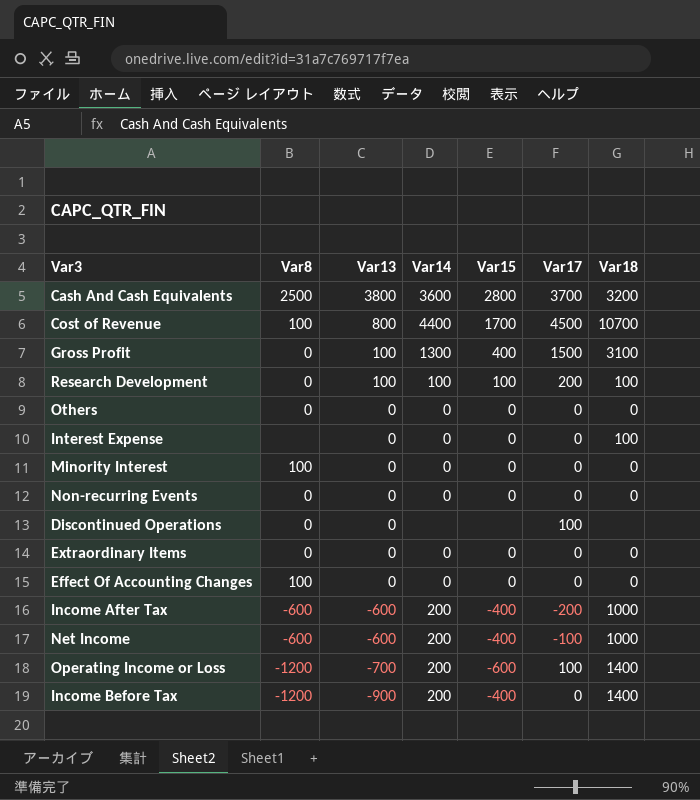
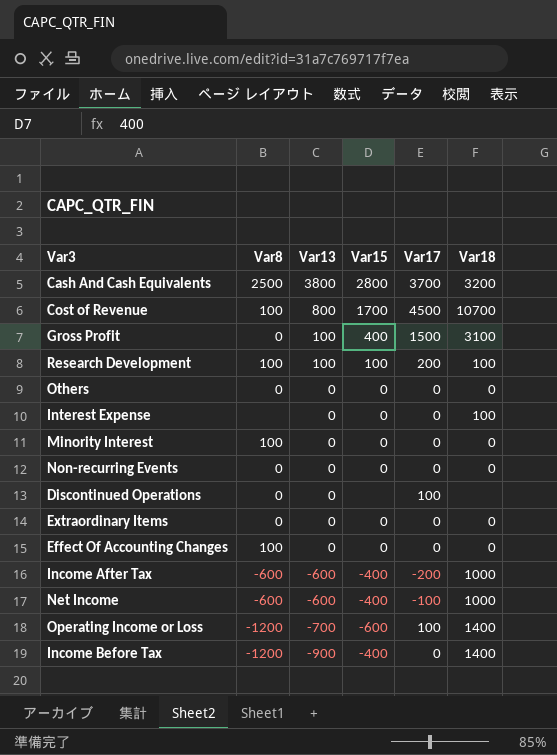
column Var14 | position: 4 -> none
Research Development | Var8: 0 -> 100

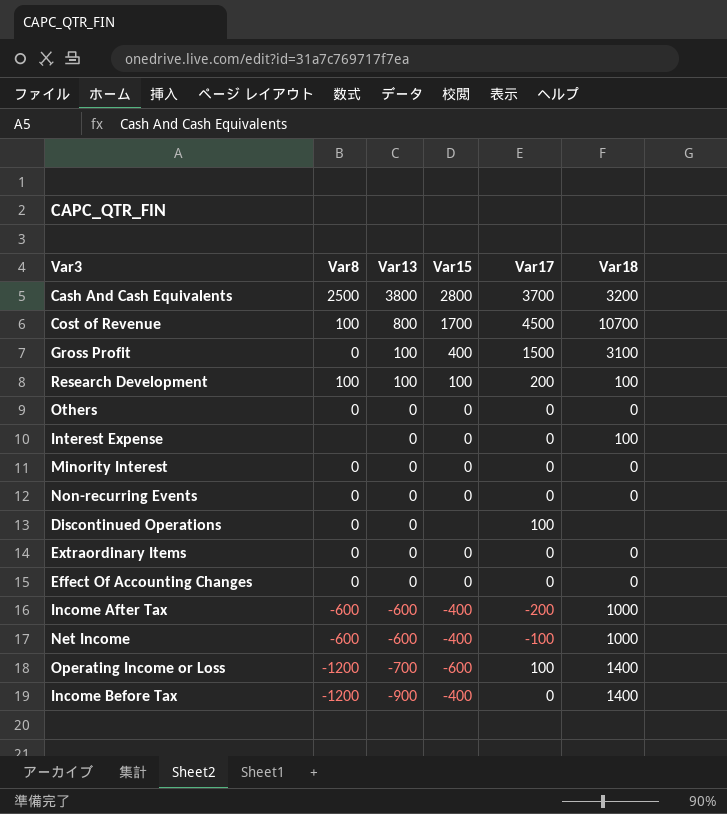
Minority Interest | Var8: 100 -> 0
Effect Of Accounting Changes | Var8: 100 -> 0

